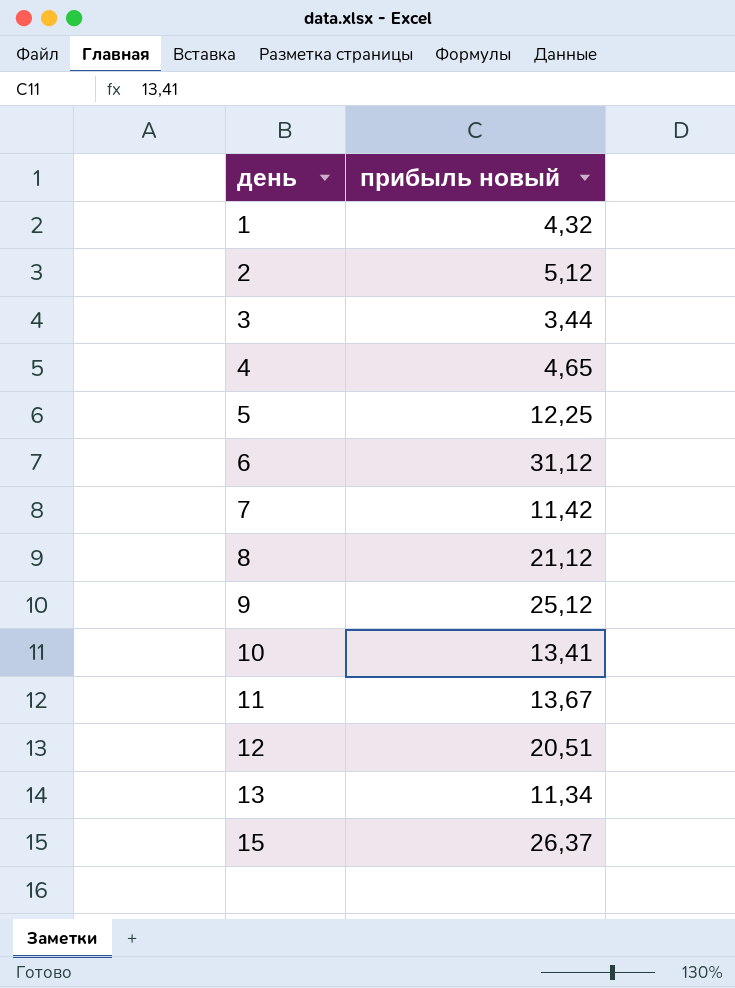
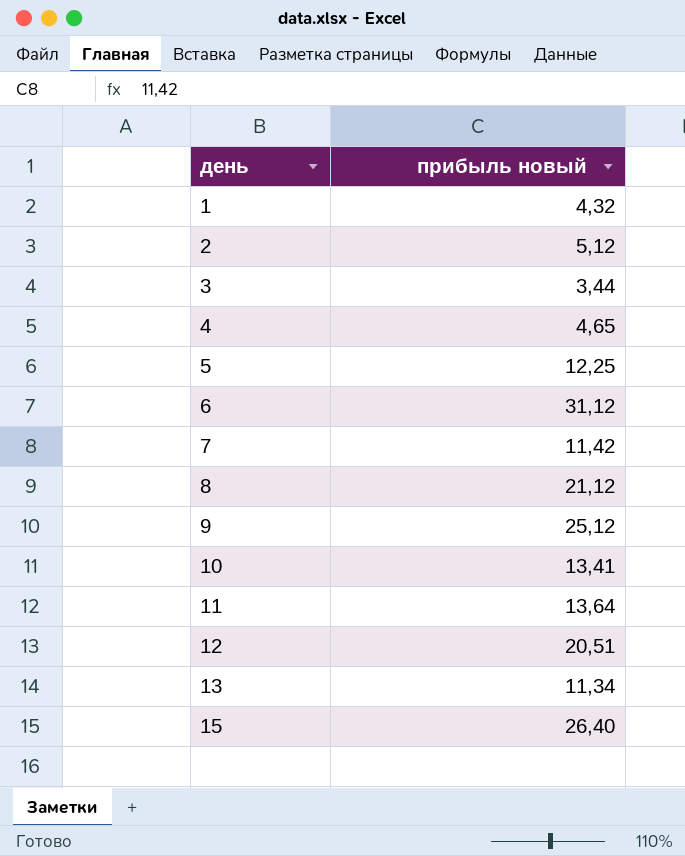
11 | прибыль новый: 13,67 -> 13,64
15 | прибыль новый: 26,37 -> 26,40

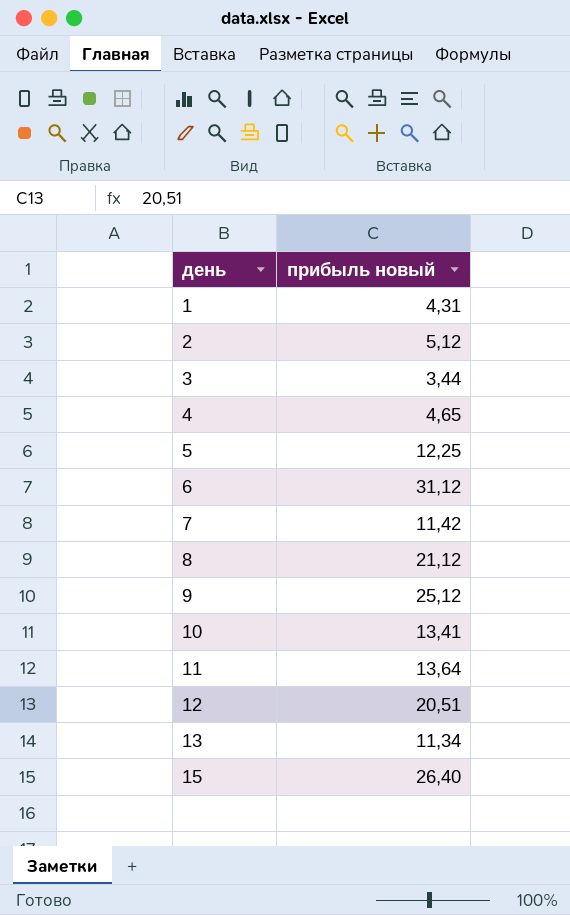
1 | прибыль новый: 4,32 -> 4,31

